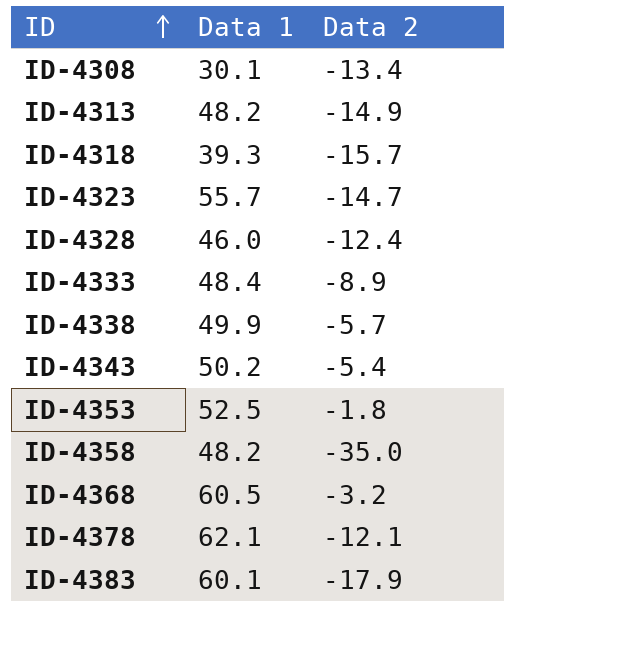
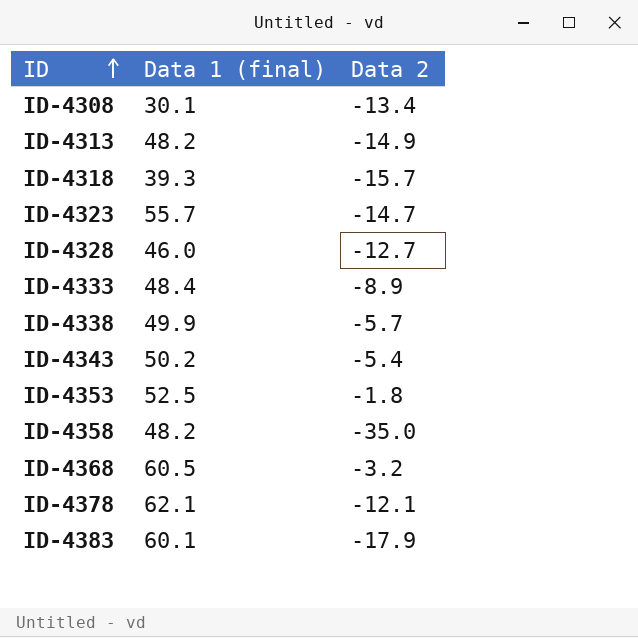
column name: Data 1 -> Data 1 (final)
ID-4328 | Data 2: -12.4 -> -12.7

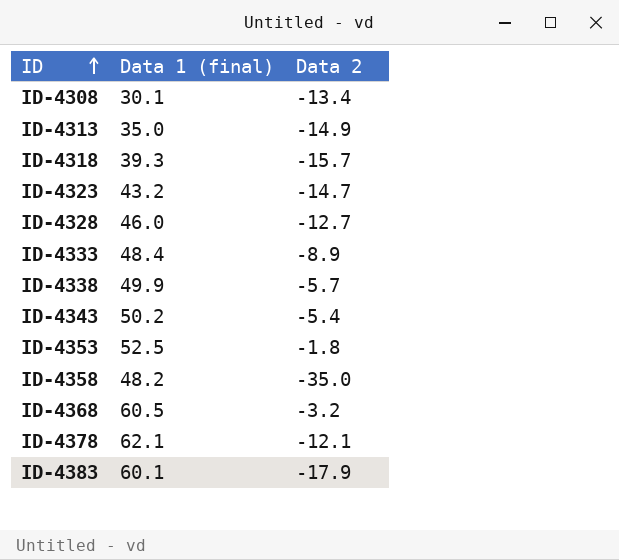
ID-4313 | Data 1 (final): 48.2 -> 35.0
ID-4323 | Data 1 (final): 55.7 -> 43.2

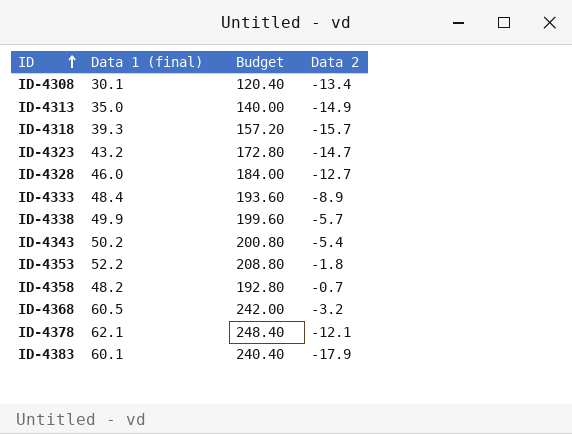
column Budget | formula: none -> [Data 1 (final)] * 4
ID-4353 | Data 1 (final): 52.5 -> 52.2
ID-4358 | Data 2: -35.0 -> -0.7

